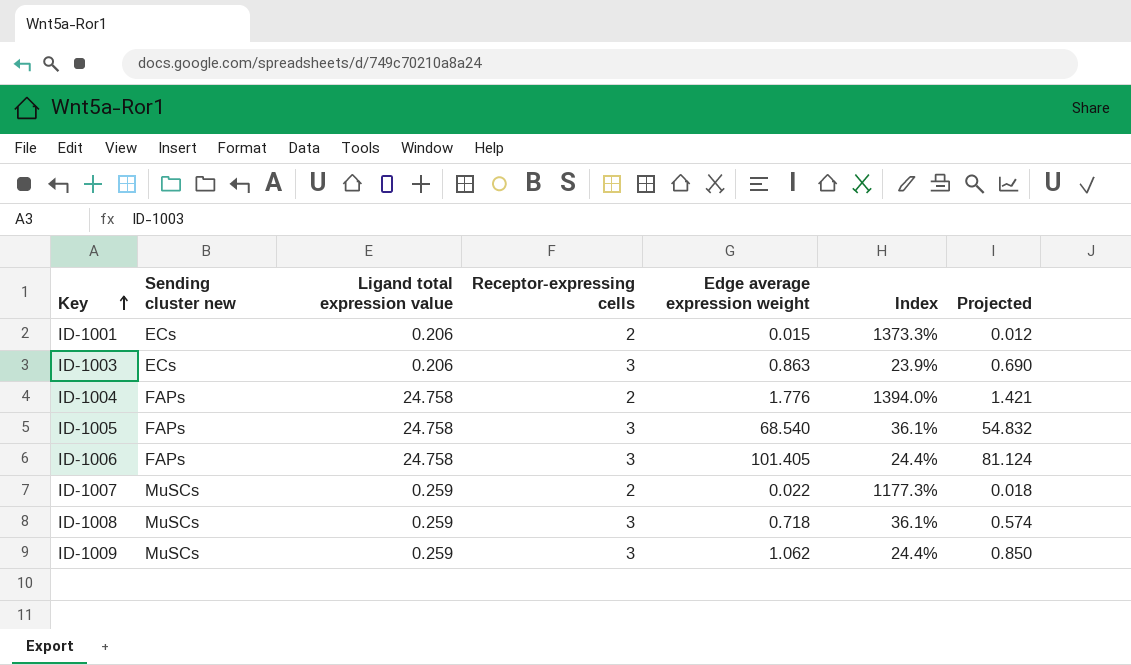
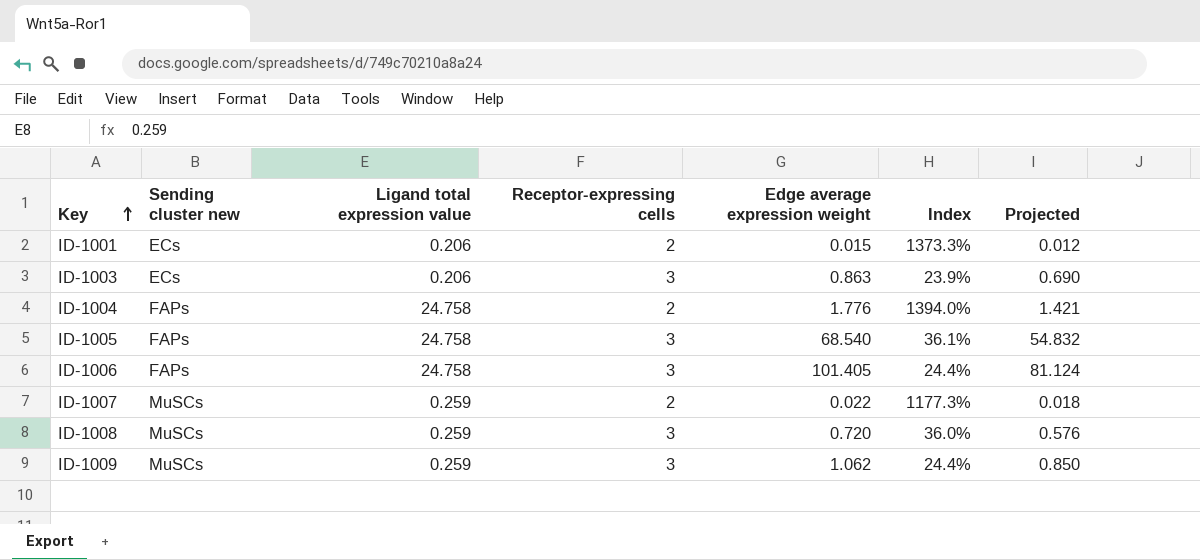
ID-1008 | Edge average expression weight: 0.718 -> 0.720
ID-1008 | Index: 36.1% -> 36.0%
ID-1008 | Projected: 0.574 -> 0.576

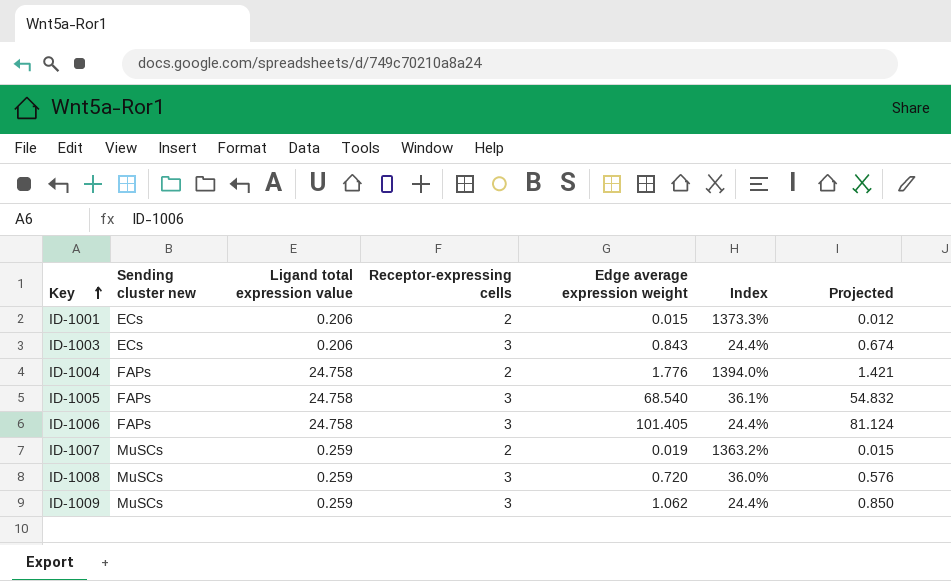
ID-1003 | Edge average expression weight: 0.863 -> 0.843
ID-1003 | Index: 23.9% -> 24.4%
ID-1003 | Projected: 0.690 -> 0.674
ID-1007 | Edge average expression weight: 0.022 -> 0.019
ID-1007 | Index: 1177.3% -> 1363.2%
ID-1007 | Projected: 0.018 -> 0.015

